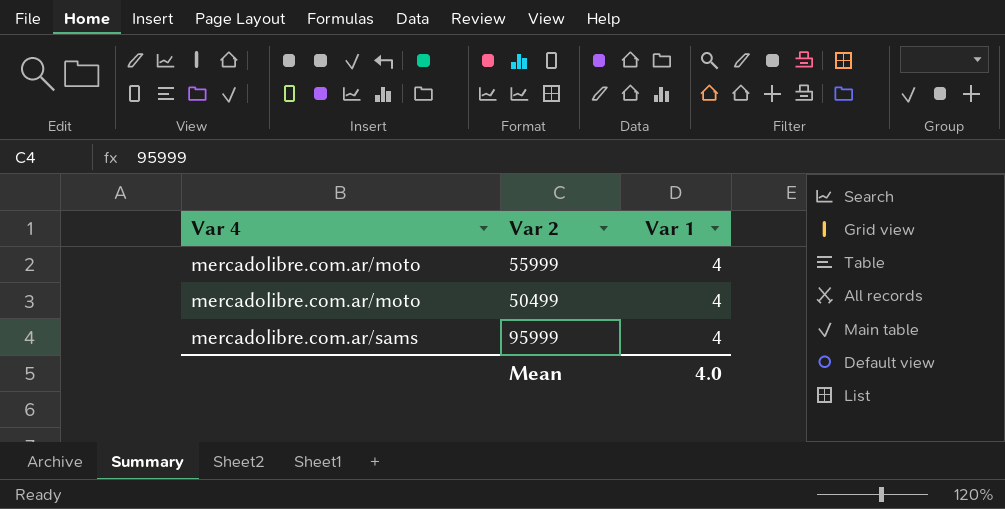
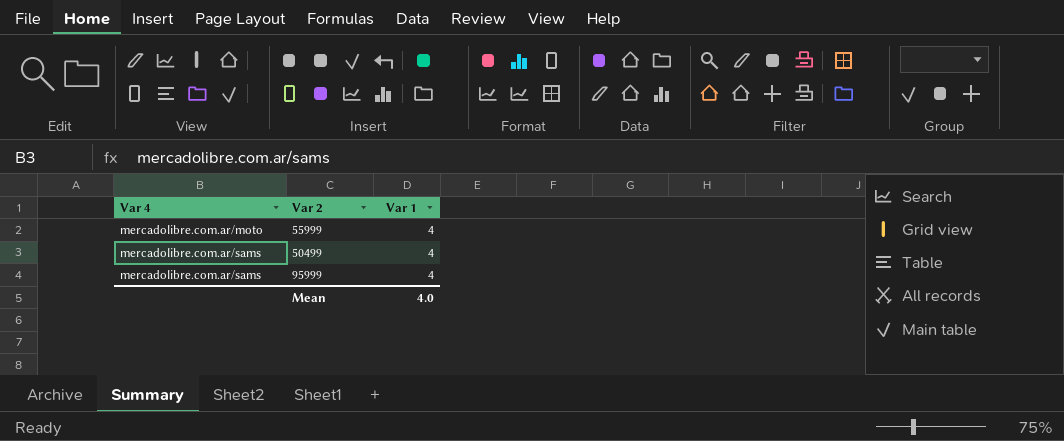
50499 | Var 4: mercadolibre.com.ar/moto -> mercadolibre.com.ar/sams

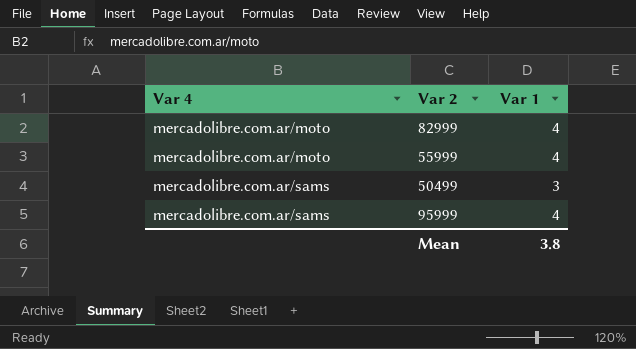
row 82999: none -> mercadolibre.com.ar/moto | 4
50499 | Var 1: 4 -> 3
Mean | Var 1: 4.0 -> 3.8

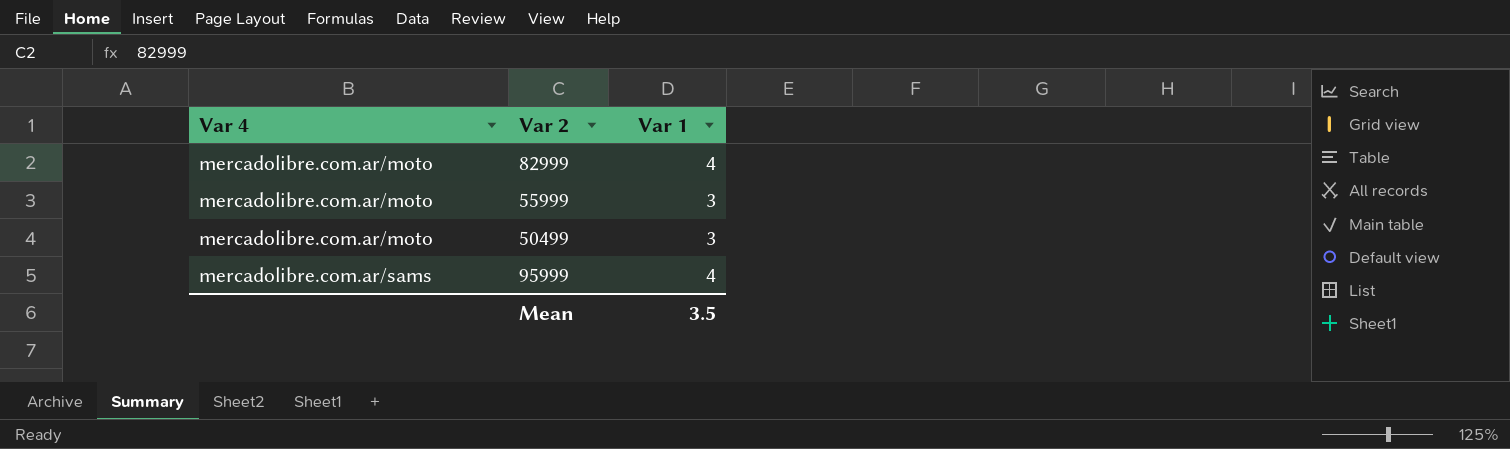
55999 | Var 1: 4 -> 3
50499 | Var 4: mercadolibre.com.ar/sams -> mercadolibre.com.ar/moto
Mean | Var 1: 3.8 -> 3.5

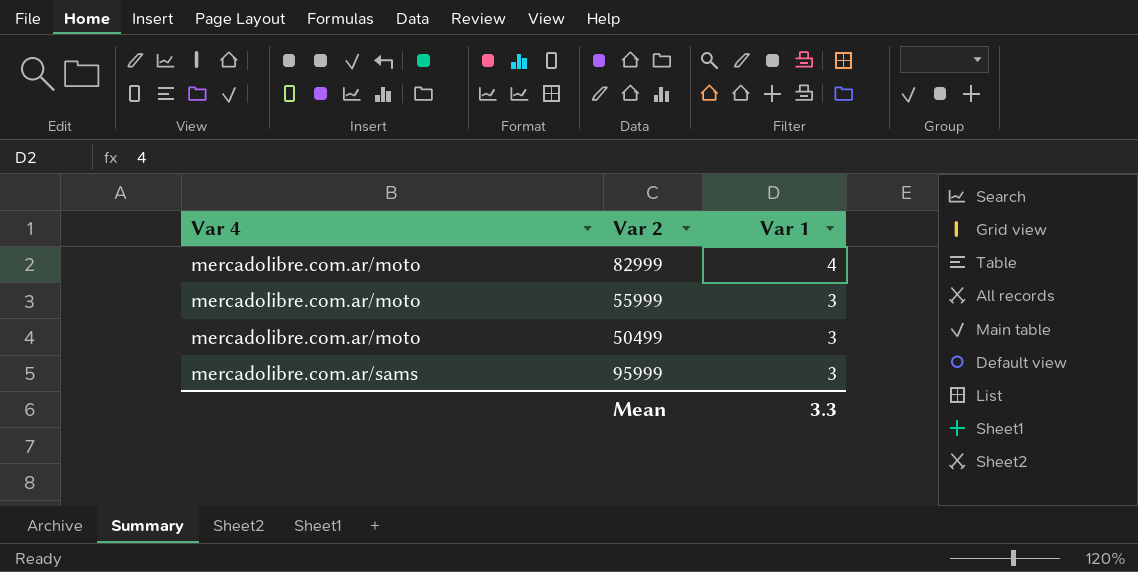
95999 | Var 1: 4 -> 3
Mean | Var 1: 3.5 -> 3.3

